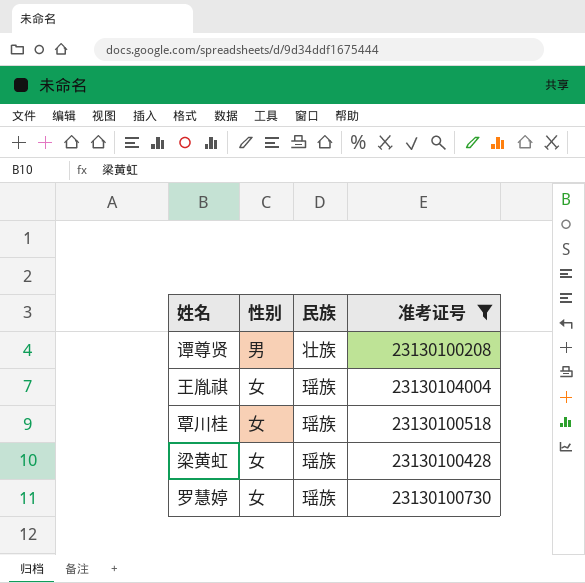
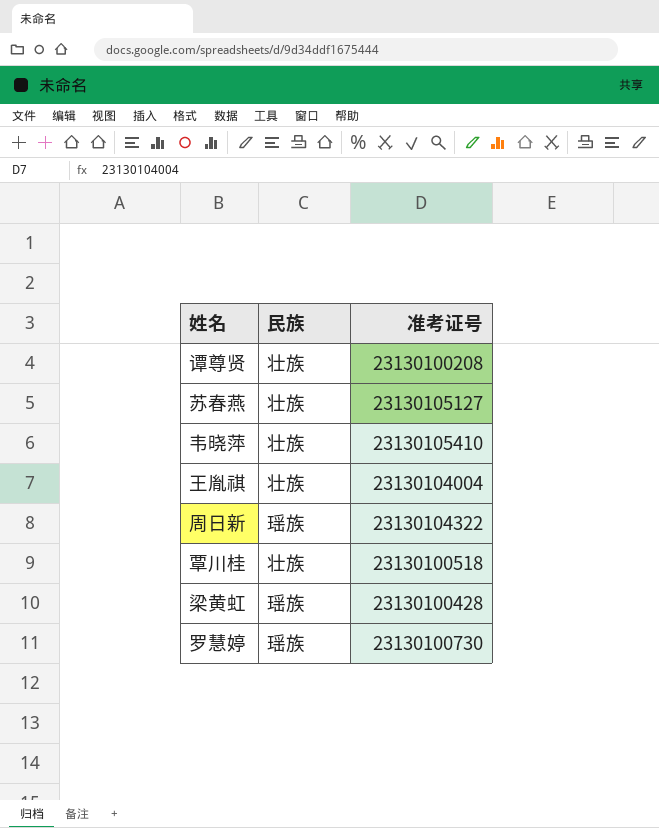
filter: 准考证号 <= 23130104004 -> none
column 性别 | position: 2 -> none
王胤祺 | 民族: 瑶族 -> 壮族
覃川桂 | 民族: 瑶族 -> 壮族

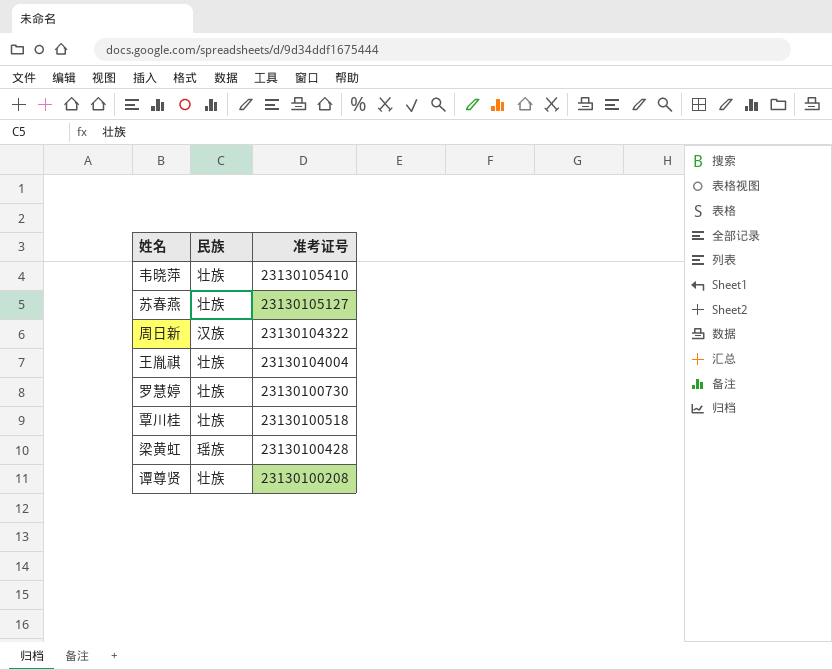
row order: none -> 准考证号 descending
周日新 | 民族: 瑶族 -> 汉族
罗慧婷 | 民族: 瑶族 -> 壮族

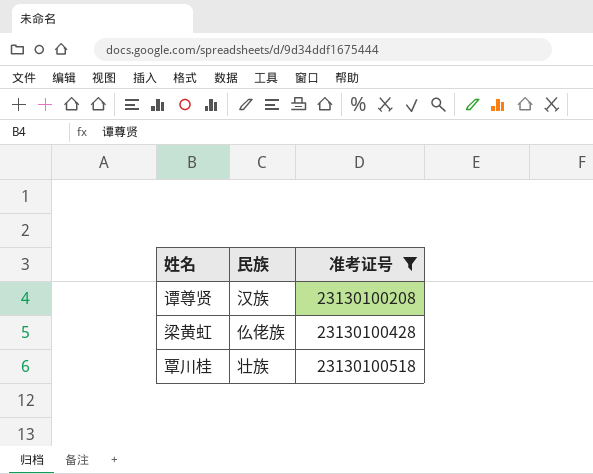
filter: none -> 准考证号 <= 23130100518
row order: 准考证号 descending -> 准考证号 ascending
谭尊贤 | 民族: 壮族 -> 汉族
梁黄虹 | 民族: 瑶族 -> 仫佬族

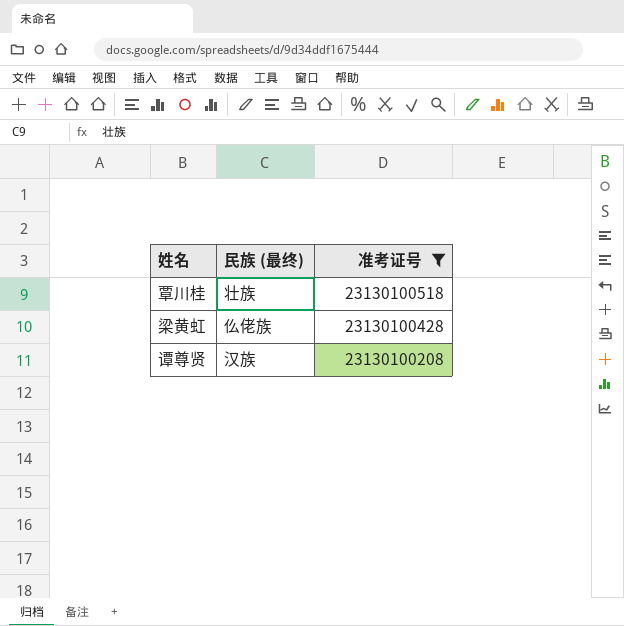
row order: 准考证号 ascending -> 准考证号 descending
column name: 民族 -> 民族 (最终)

